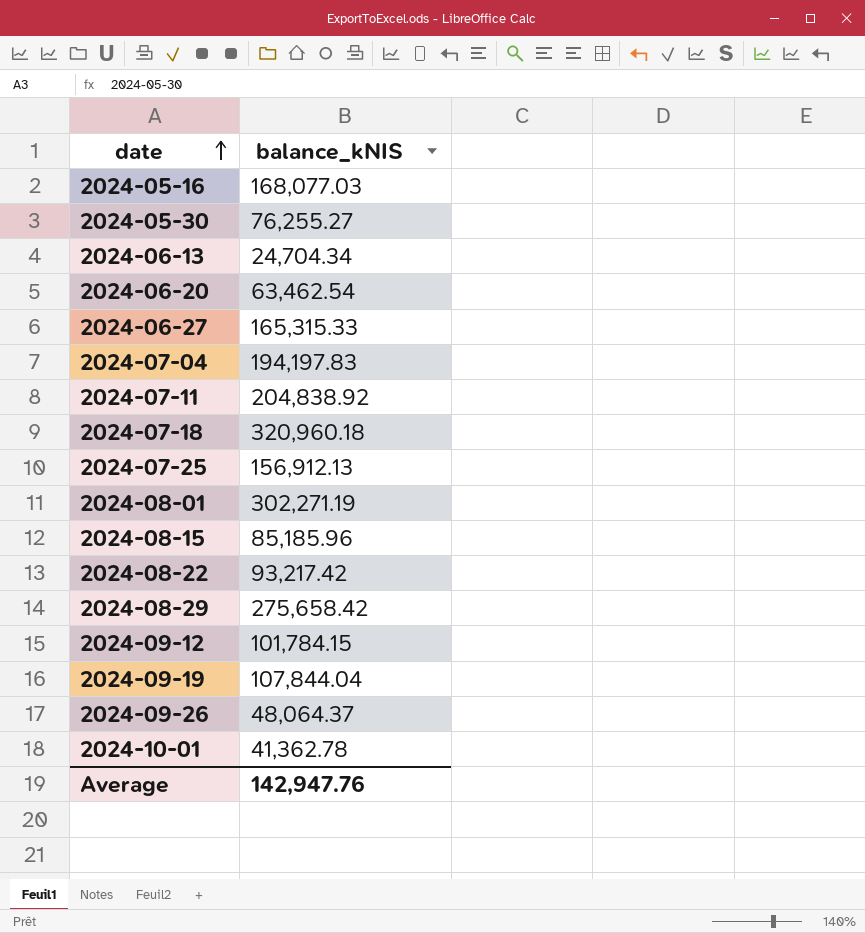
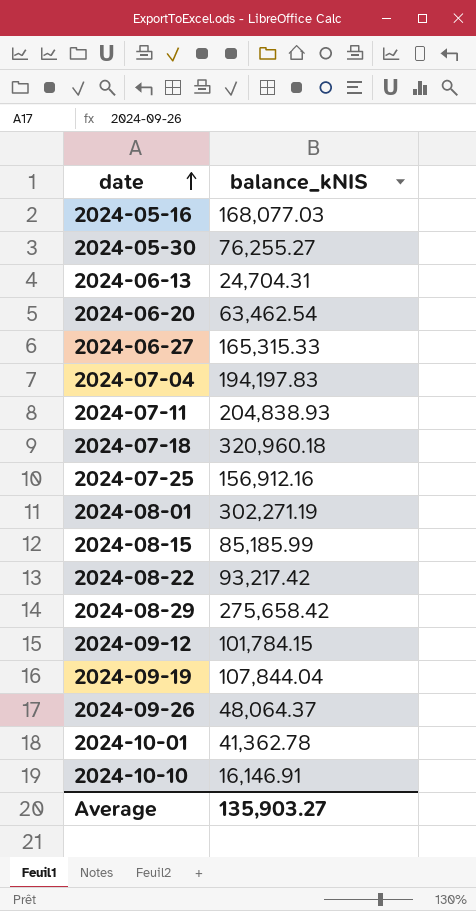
2024-06-13 | balance_kNIS: 24,704.34 -> 24,704.31
2024-07-11 | balance_kNIS: 204,838.92 -> 204,838.93
2024-07-25 | balance_kNIS: 156,912.13 -> 156,912.16
2024-08-15 | balance_kNIS: 85,185.96 -> 85,185.99
row 2024-10-10: none -> 16,146.91
Average | balance_kNIS: 142,947.76 -> 135,903.27

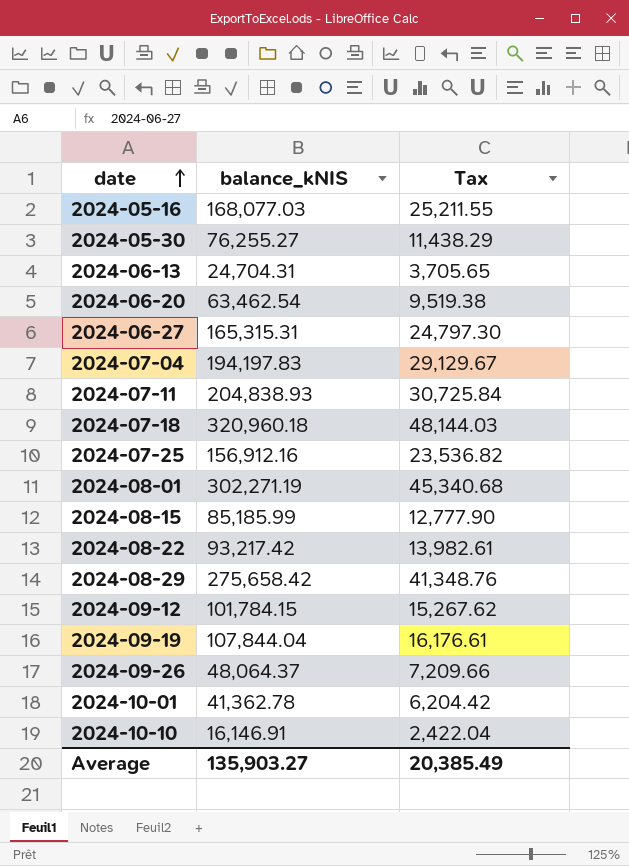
column Tax | formula: none -> [balance_kNIS] * 0.15
2024-06-27 | balance_kNIS: 165,315.33 -> 165,315.31

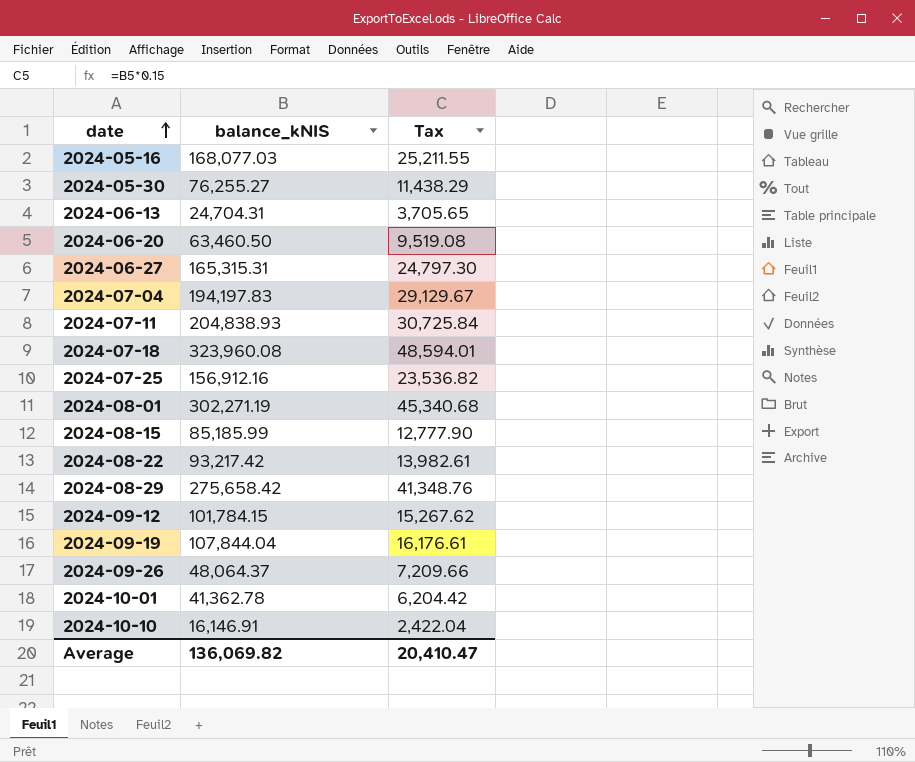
2024-06-20 | balance_kNIS: 63,462.54 -> 63,460.50
2024-06-20 | Tax: 9,519.38 -> 9,519.08
2024-07-18 | balance_kNIS: 320,960.18 -> 323,960.08
2024-07-18 | Tax: 48,144.03 -> 48,594.01
Average | balance_kNIS: 135,903.27 -> 136,069.82
Average | Tax: 20,385.49 -> 20,410.47

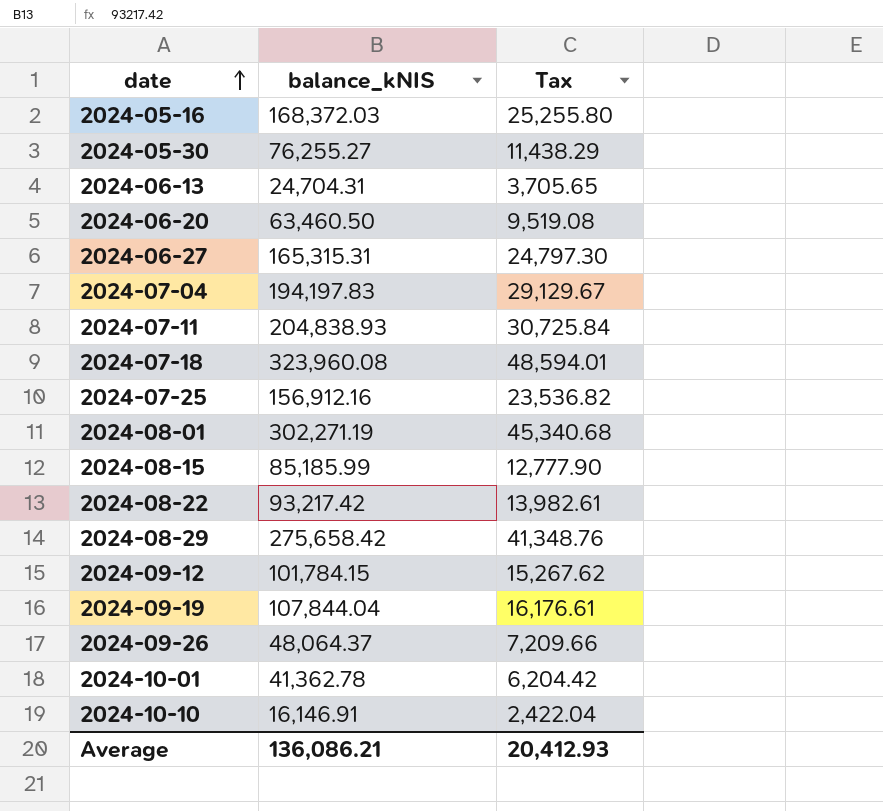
2024-05-16 | balance_kNIS: 168,077.03 -> 168,372.03
2024-05-16 | Tax: 25,211.55 -> 25,255.80
Average | balance_kNIS: 136,069.82 -> 136,086.21
Average | Tax: 20,410.47 -> 20,412.93

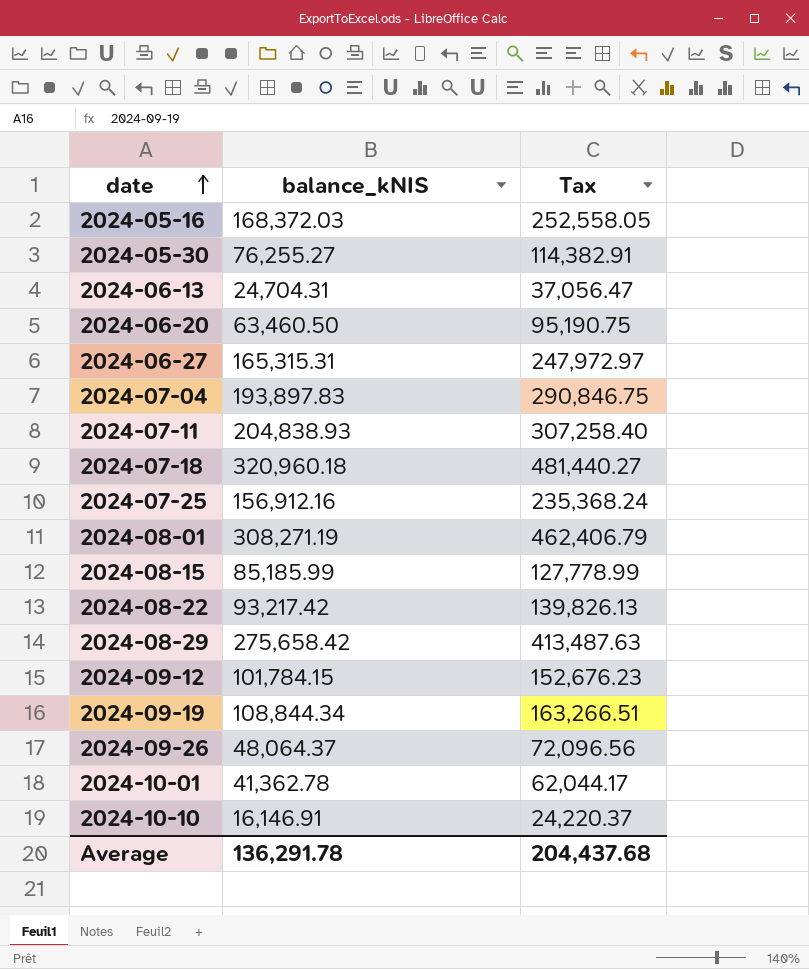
column Tax | formula: [balance_kNIS] * 0.15 -> [balance_kNIS] * 1.5
2024-07-04 | balance_kNIS: 194,197.83 -> 193,897.83
2024-07-18 | balance_kNIS: 323,960.08 -> 320,960.18
2024-08-01 | balance_kNIS: 302,271.19 -> 308,271.19
2024-09-19 | balance_kNIS: 107,844.04 -> 108,844.34
Average | balance_kNIS: 136,086.21 -> 136,291.78
Average | Tax: 20,412.93 -> 204,437.68

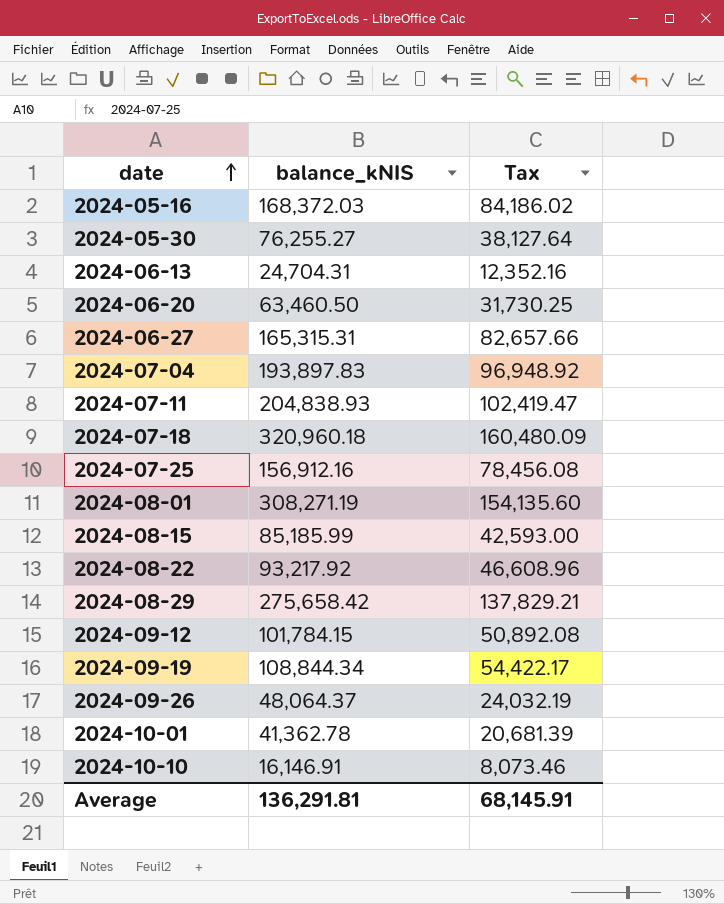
column Tax | formula: [balance_kNIS] * 1.5 -> [balance_kNIS] * 0.5
2024-08-22 | balance_kNIS: 93,217.42 -> 93,217.92
Average | balance_kNIS: 136,291.78 -> 136,291.81
Average | Tax: 204,437.68 -> 68,145.91

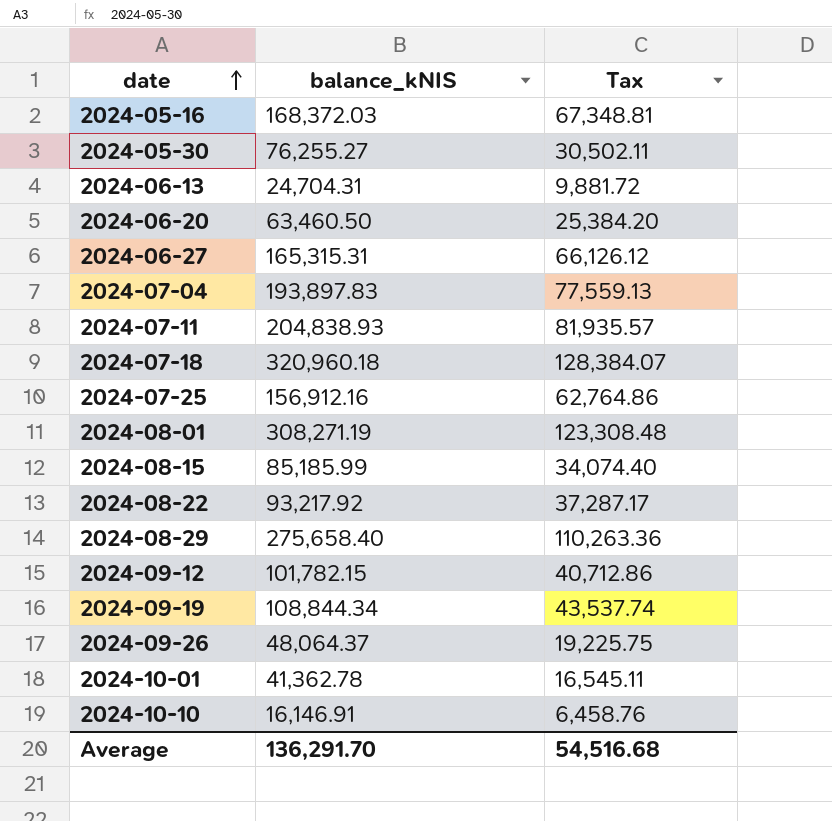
column Tax | formula: [balance_kNIS] * 0.5 -> [balance_kNIS] * 0.4
2024-08-29 | balance_kNIS: 275,658.42 -> 275,658.40
2024-09-12 | balance_kNIS: 101,784.15 -> 101,782.15
Average | balance_kNIS: 136,291.81 -> 136,291.70
Average | Tax: 68,145.91 -> 54,516.68

